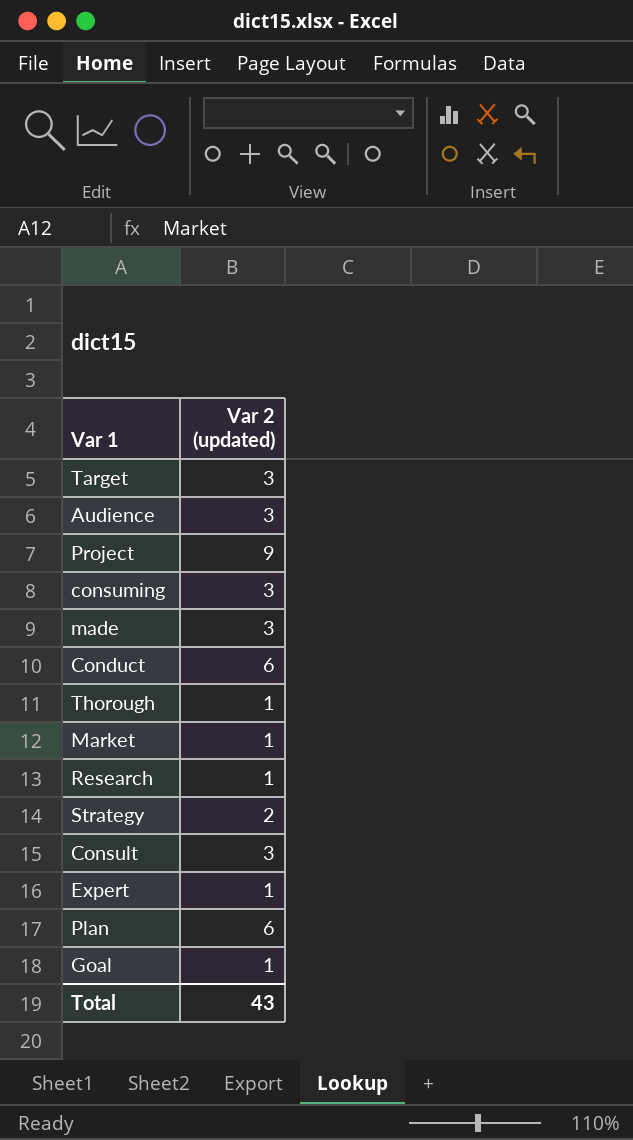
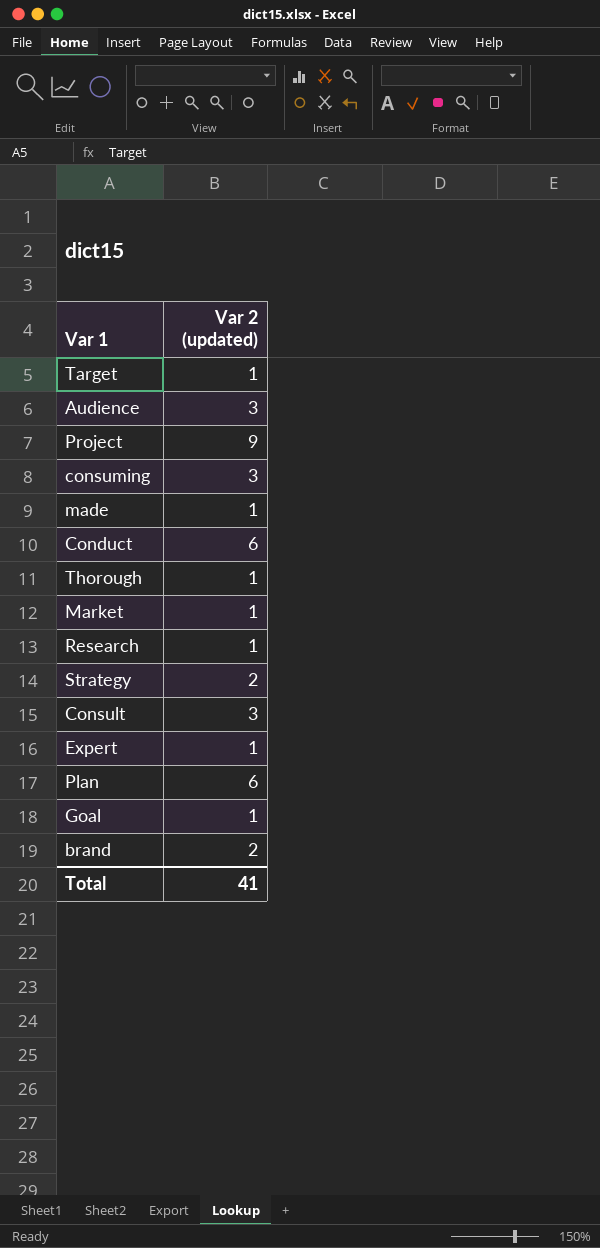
Target | Var 2 (updated): 3 -> 1
made | Var 2 (updated): 3 -> 1
row brand: none -> 2
Total | Var 2 (updated): 43 -> 41

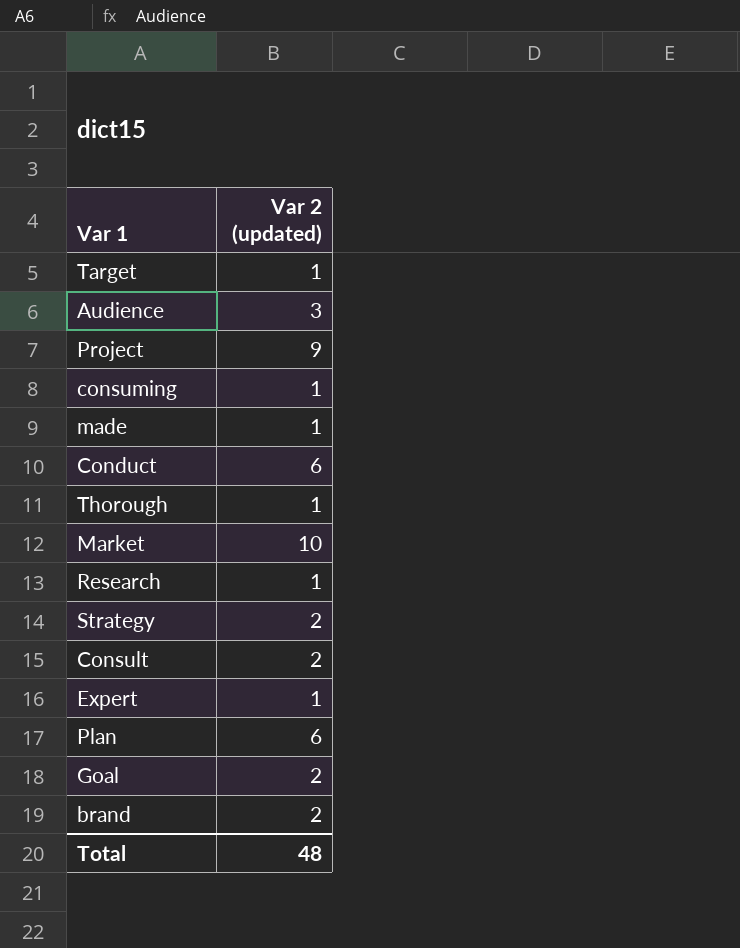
consuming | Var 2 (updated): 3 -> 1
Market | Var 2 (updated): 1 -> 10
Consult | Var 2 (updated): 3 -> 2
Goal | Var 2 (updated): 1 -> 2
Total | Var 2 (updated): 41 -> 48

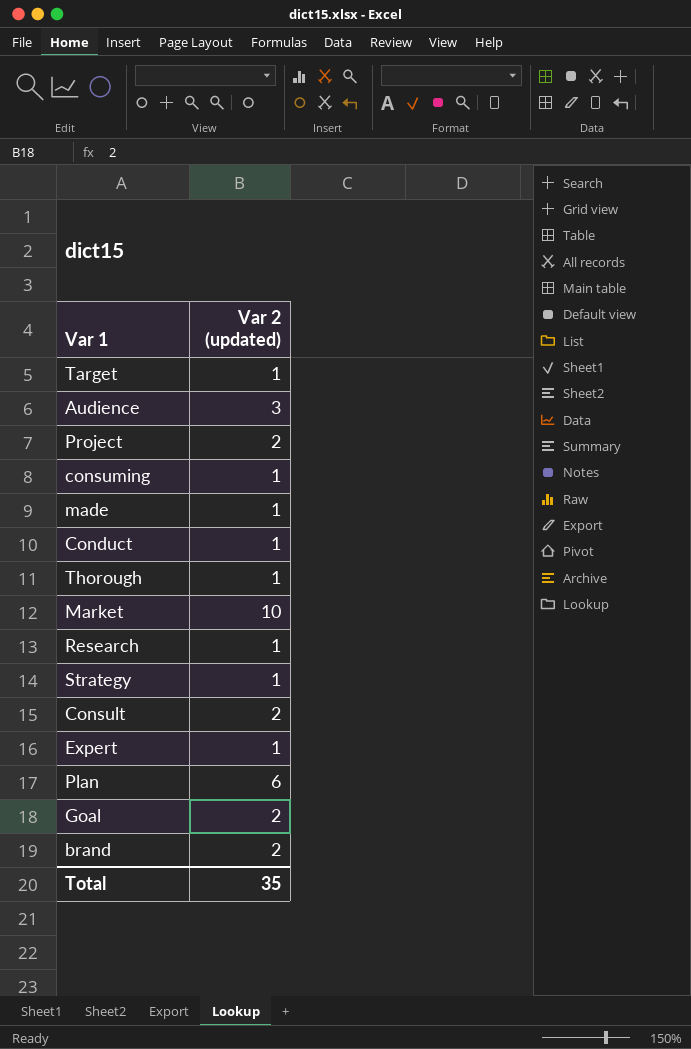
Project | Var 2 (updated): 9 -> 2
Conduct | Var 2 (updated): 6 -> 1
Strategy | Var 2 (updated): 2 -> 1
Total | Var 2 (updated): 48 -> 35

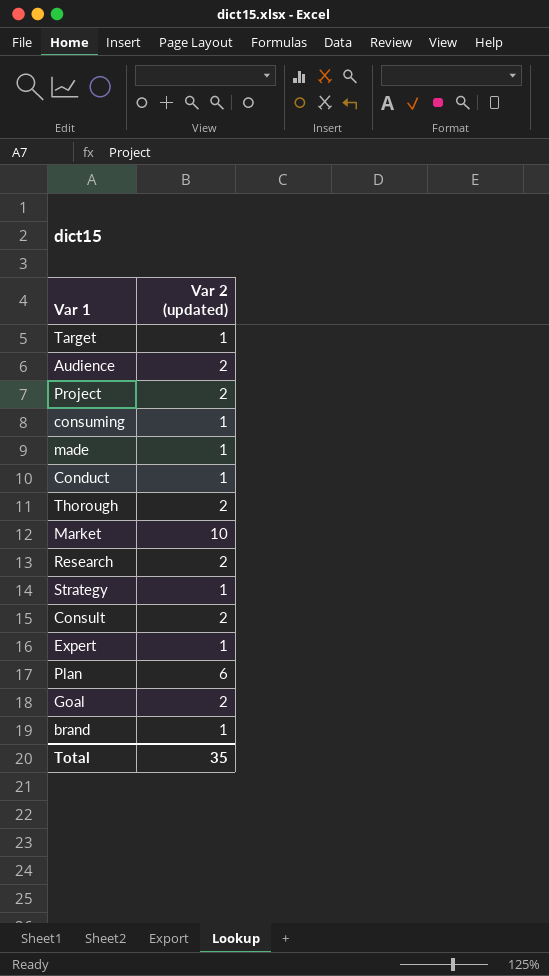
Audience | Var 2 (updated): 3 -> 2
Thorough | Var 2 (updated): 1 -> 2
Research | Var 2 (updated): 1 -> 2
brand | Var 2 (updated): 2 -> 1

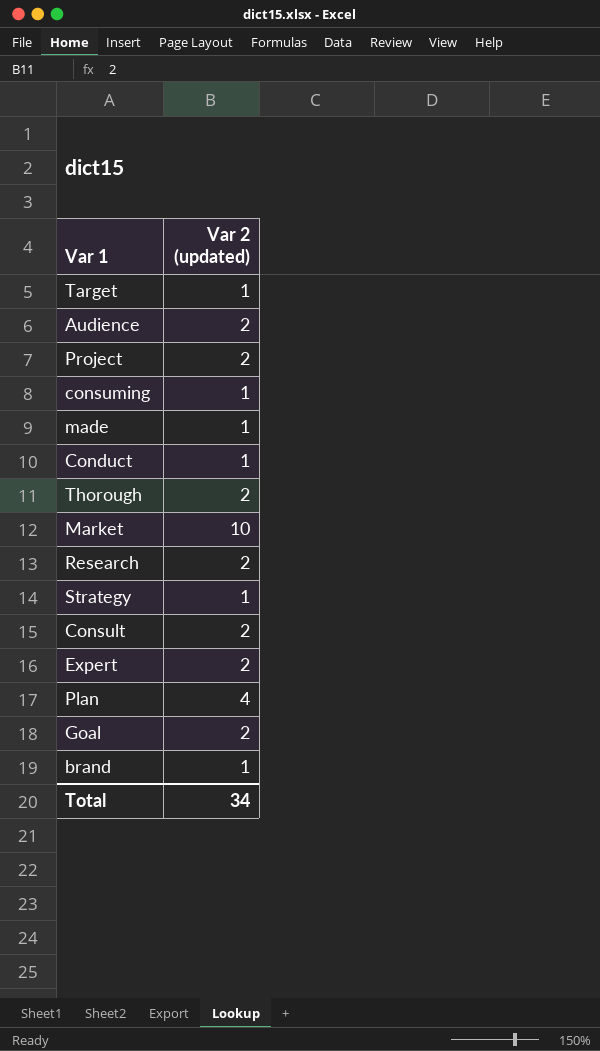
Expert | Var 2 (updated): 1 -> 2
Plan | Var 2 (updated): 6 -> 4
Total | Var 2 (updated): 35 -> 34

